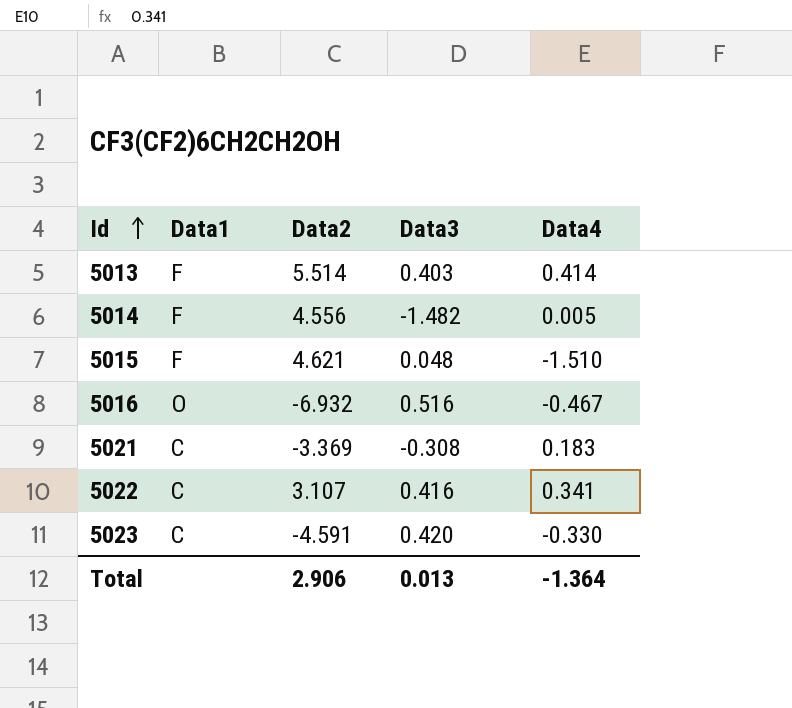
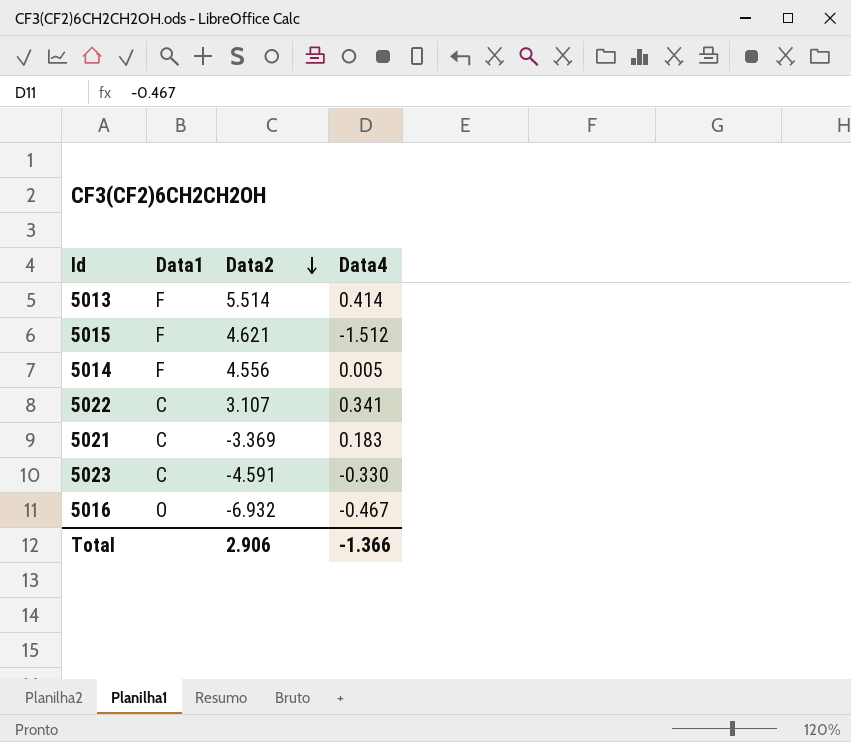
row order: Id ascending -> Data2 descending
column Data3 | position: 4 -> none
5015 | Data4: -1.510 -> -1.512
Total | Data4: -1.364 -> -1.366

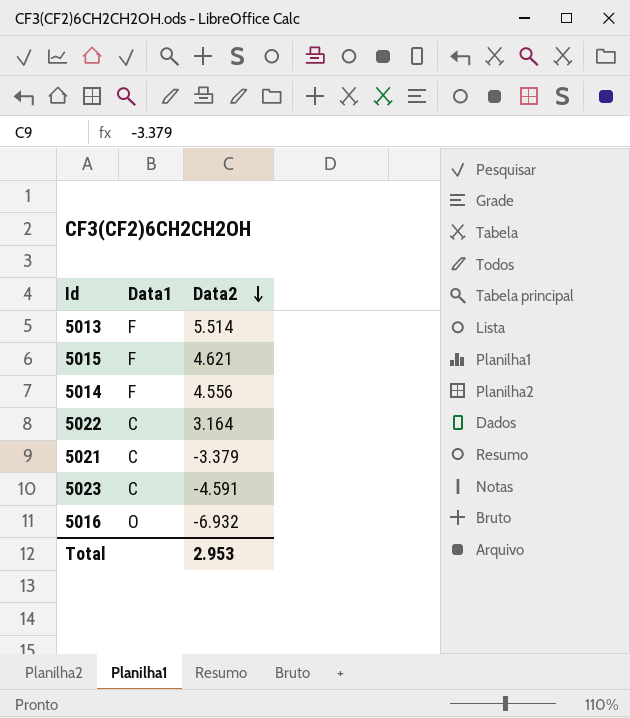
column Data4 | position: 4 -> none
5022 | Data2: 3.107 -> 3.164
5021 | Data2: -3.369 -> -3.379
Total | Data2: 2.906 -> 2.953

